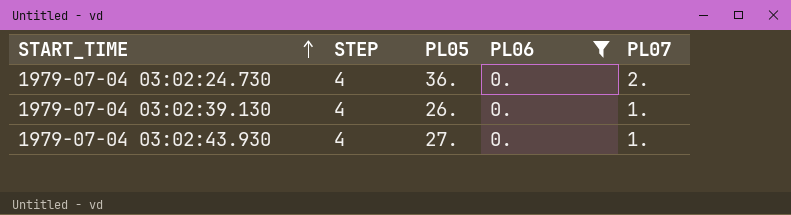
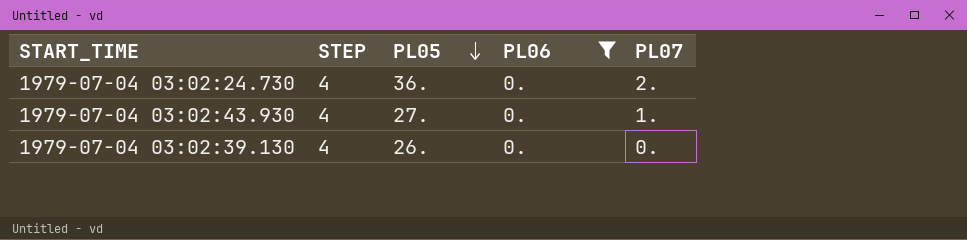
row order: START_TIME ascending -> PL05 descending
1979-07-04 03:02:39.130 | PL07: 1. -> 0.

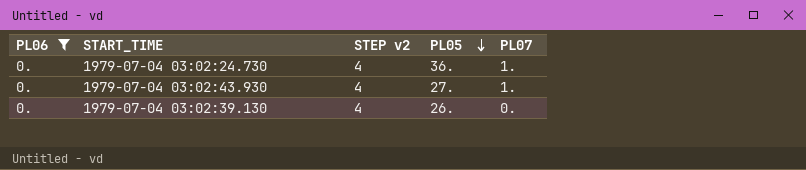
column PL06 | position: 4 -> 1
column name: STEP -> STEP v2
1979-07-04 03:02:24.730 | PL07: 2. -> 1.

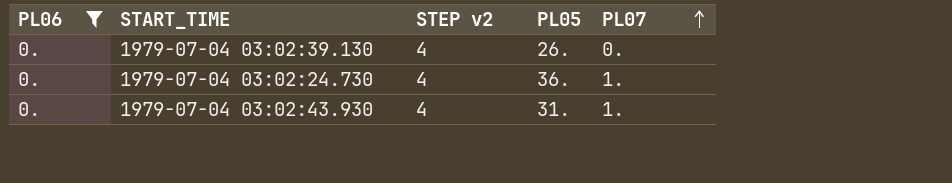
row order: PL05 descending -> PL07 ascending
1979-07-04 03:02:43.930 | PL05: 27. -> 31.

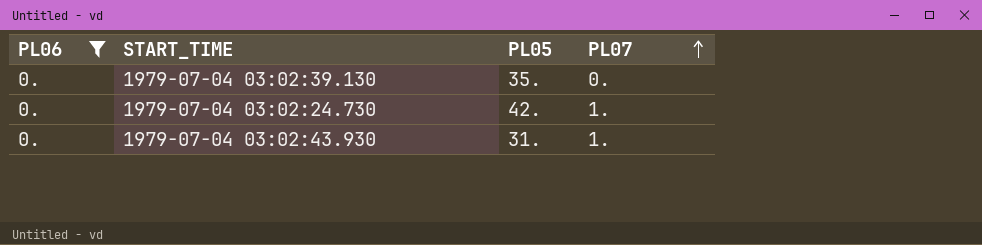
column STEP v2 | position: 3 -> none
1979-07-04 03:02:39.130 | PL05: 26. -> 35.
1979-07-04 03:02:24.730 | PL05: 36. -> 42.

